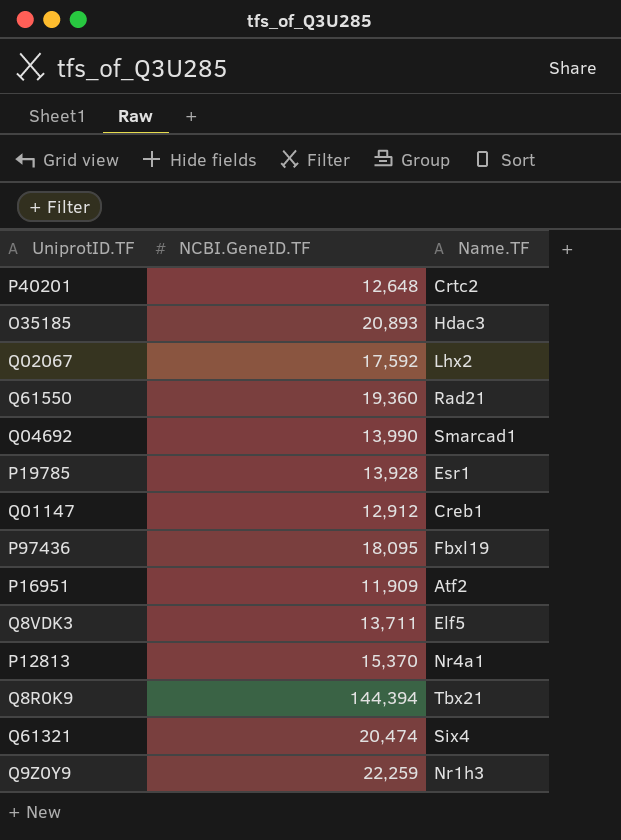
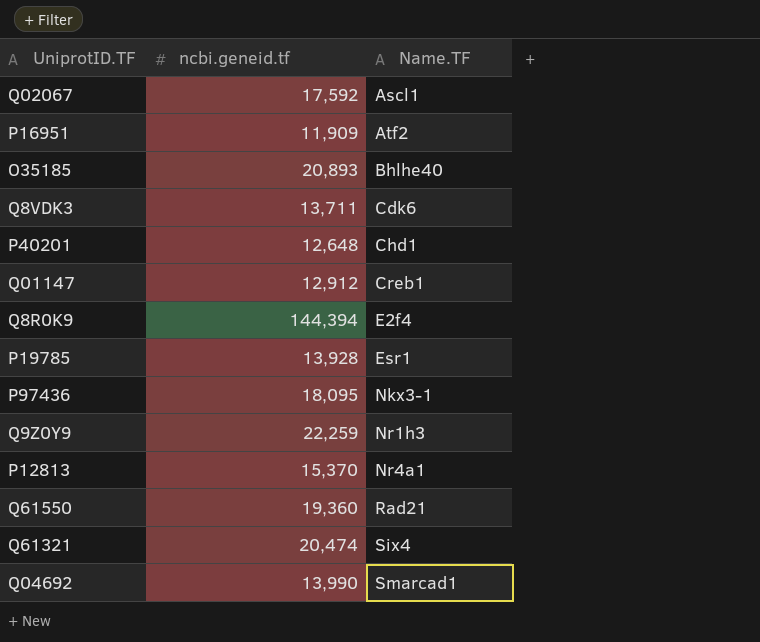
row order: none -> Name.TF ascending
column name: NCBI.GeneID.TF -> ncbi.geneid.tf
Q02067 | Name.TF: Lhx2 -> Ascl1
O35185 | Name.TF: Hdac3 -> Bhlhe40
Q8VDK3 | Name.TF: Elf5 -> Cdk6
P40201 | Name.TF: Crtc2 -> Chd1
Q8R0K9 | Name.TF: Tbx21 -> E2f4
P97436 | Name.TF: Fbxl19 -> Nkx3-1

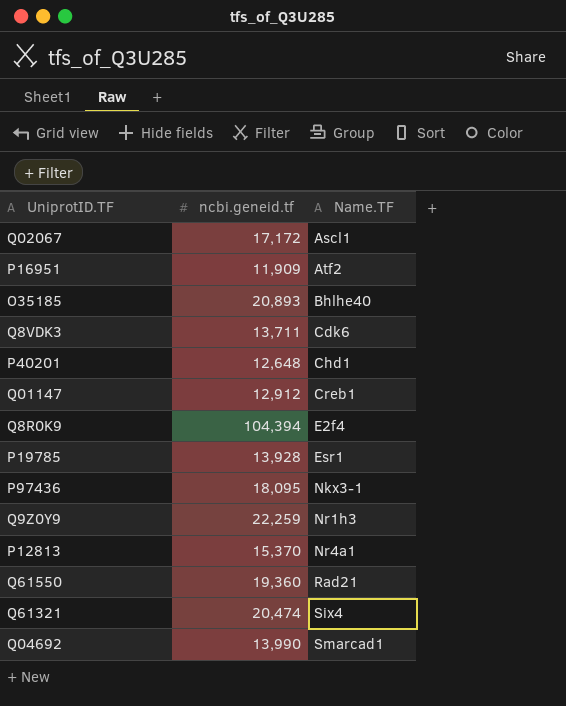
Q02067 | ncbi.geneid.tf: 17,592 -> 17,172
Q8R0K9 | ncbi.geneid.tf: 144,394 -> 104,394

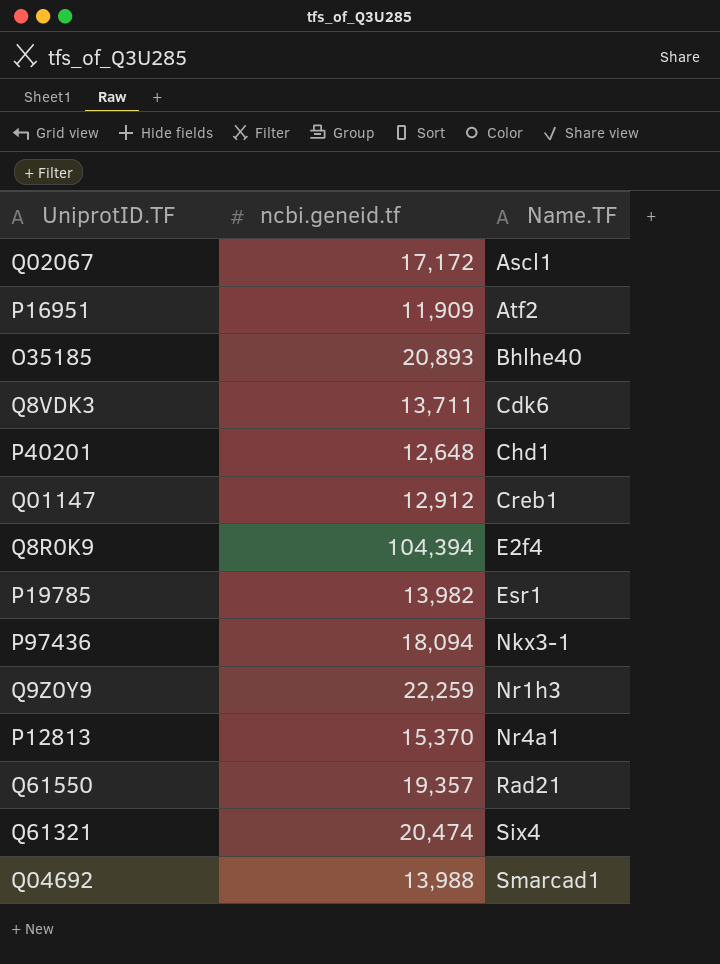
P19785 | ncbi.geneid.tf: 13,928 -> 13,982
P97436 | ncbi.geneid.tf: 18,095 -> 18,094
Q61550 | ncbi.geneid.tf: 19,360 -> 19,357
Q04692 | ncbi.geneid.tf: 13,990 -> 13,988

